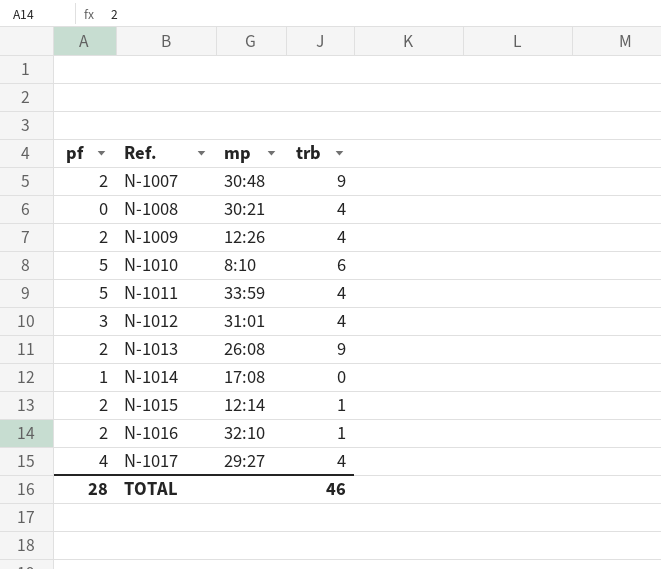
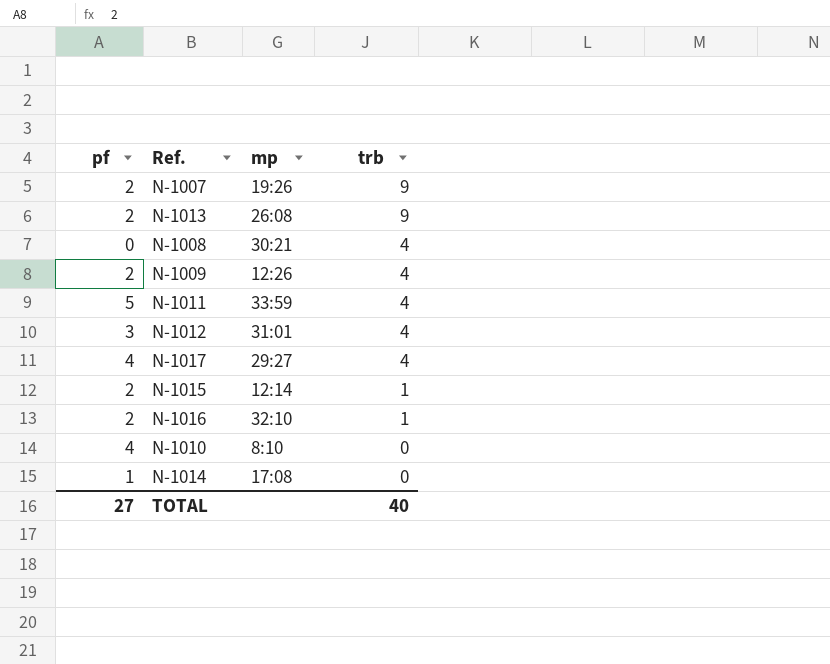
row order: Ref. ascending -> trb descending
N-1007 | mp: 30:48 -> 19:26
N-1010 | pf: 5 -> 4
N-1010 | trb: 6 -> 0
TOTAL | pf: 28 -> 27
TOTAL | trb: 46 -> 40

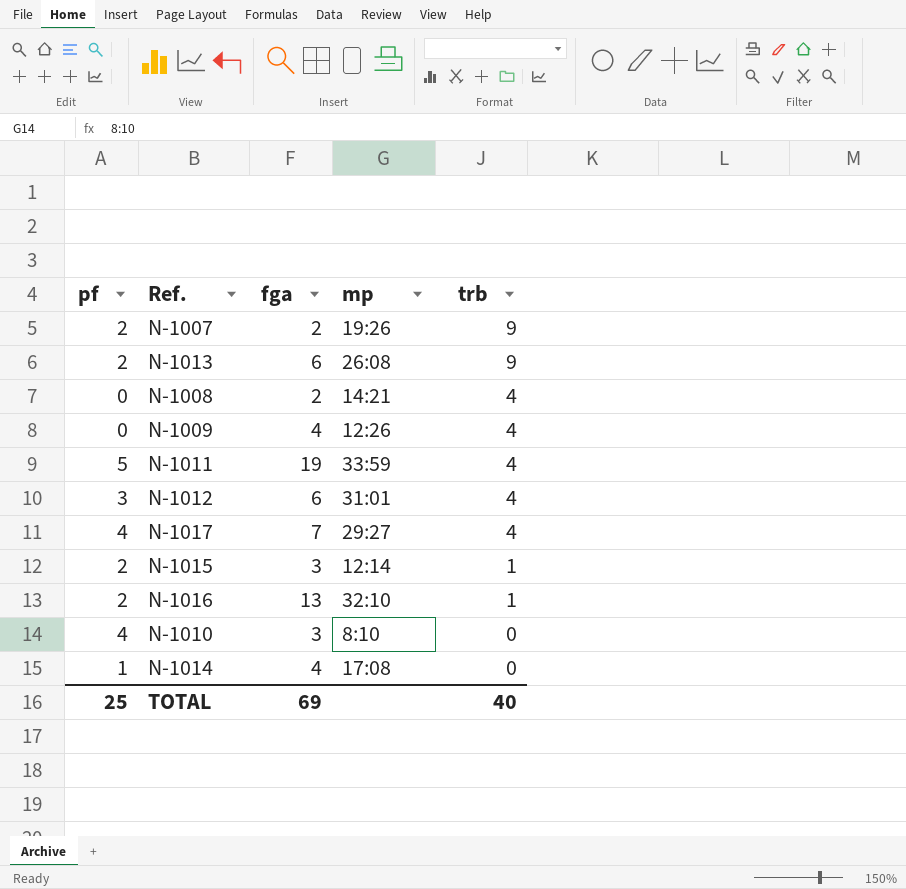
column fga | position: none -> 3
N-1008 | mp: 30:21 -> 14:21
N-1009 | pf: 2 -> 0
TOTAL | pf: 27 -> 25

